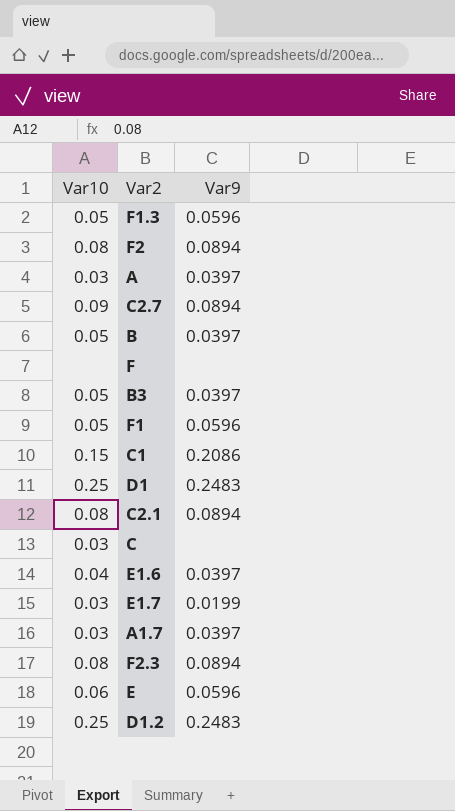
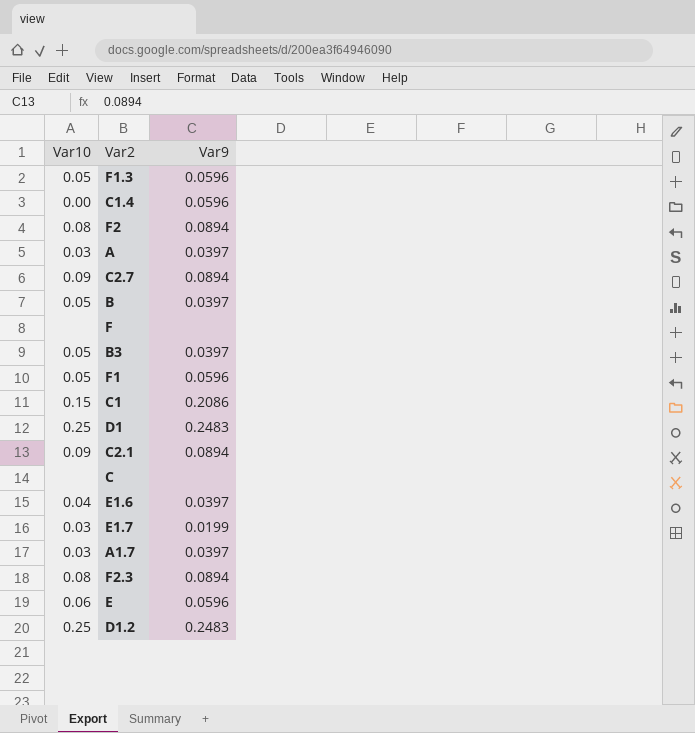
row C1.4: none -> 0.00 | 0.0596
C2.1 | Var10: 0.08 -> 0.09
C | Var10: 0.03 -> none

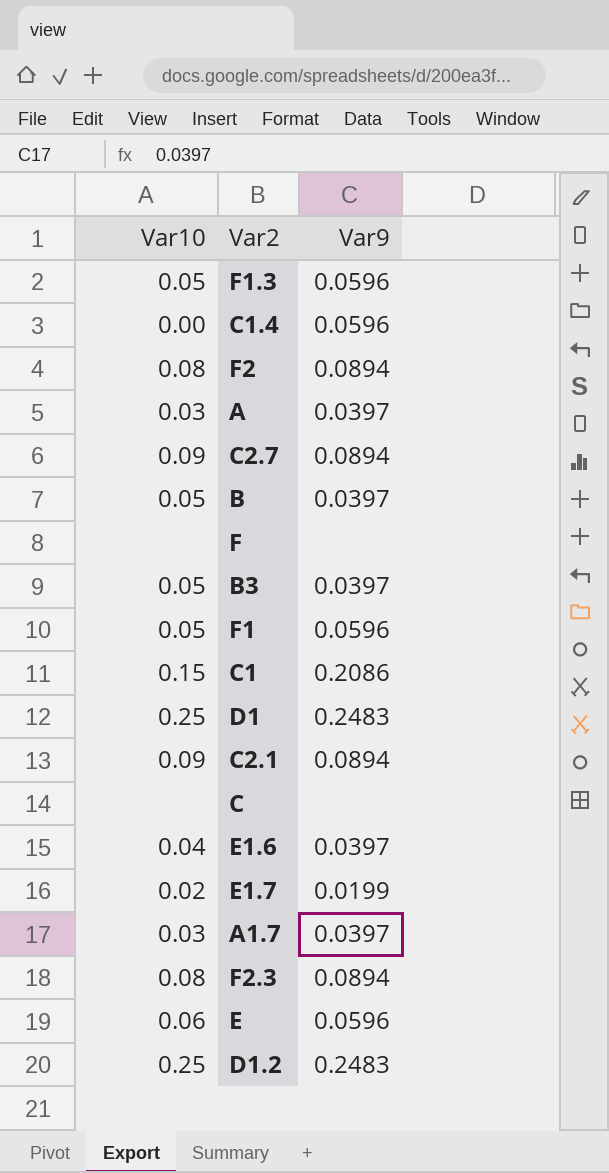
E1.7 | Var10: 0.03 -> 0.02

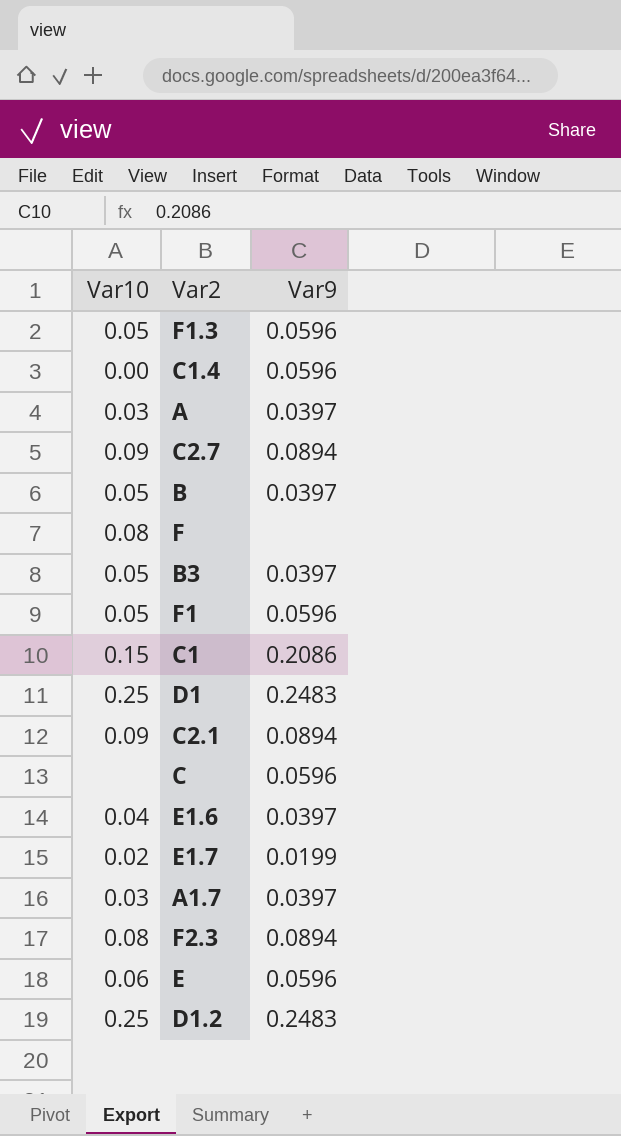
row F2: 0.08 | 0.0894 -> none
F | Var10: none -> 0.08
C | Var9: none -> 0.0596

